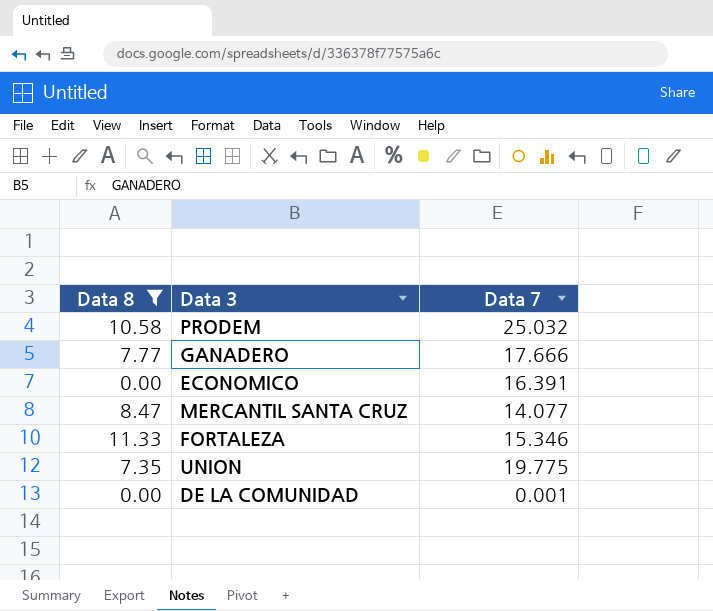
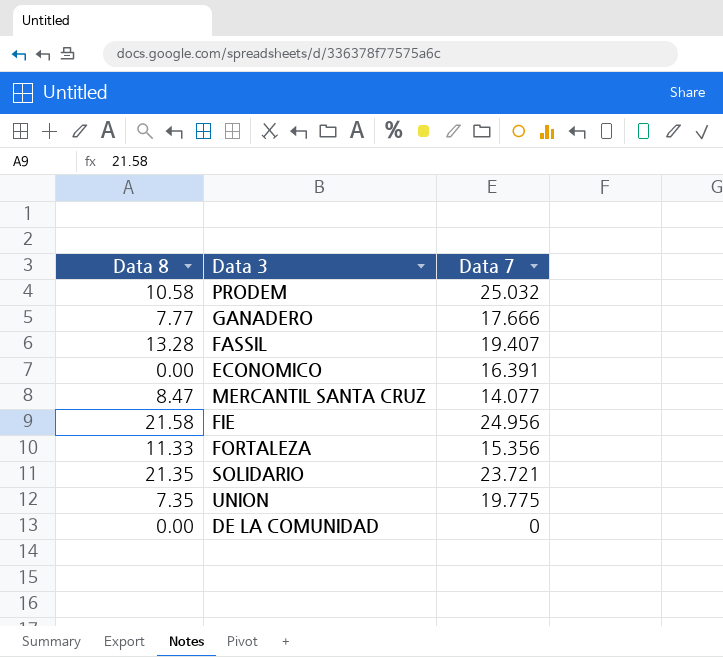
filter: Data 8 <= 11.33 -> none
FORTALEZA | Data 7: 15.346 -> 15.356
DE LA COMUNIDAD | Data 7: 0.001 -> 0

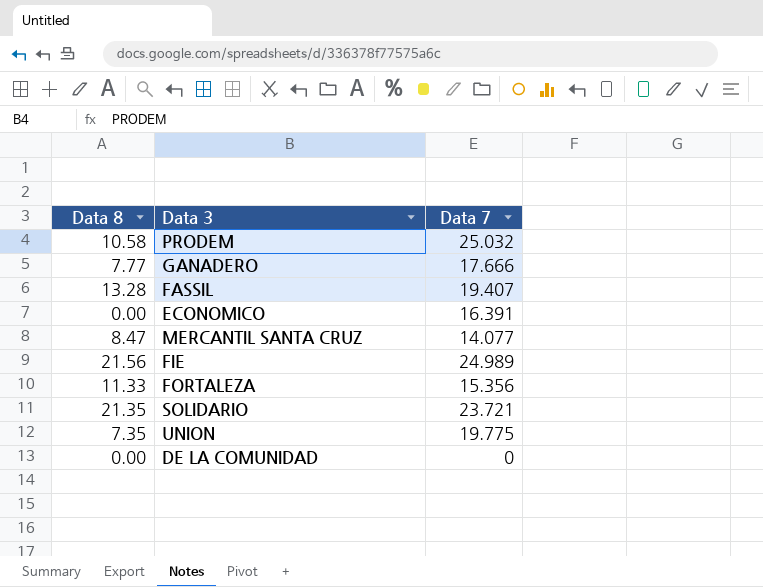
FIE | Data 8: 21.58 -> 21.56
FIE | Data 7: 24.956 -> 24.989

